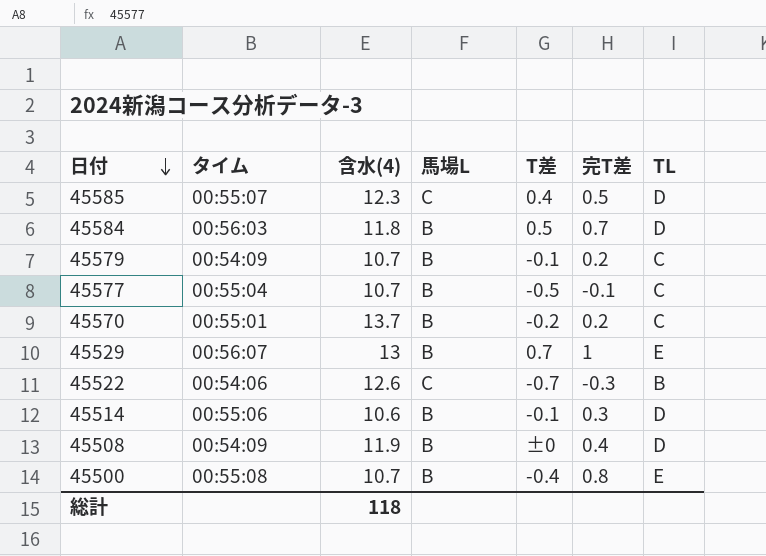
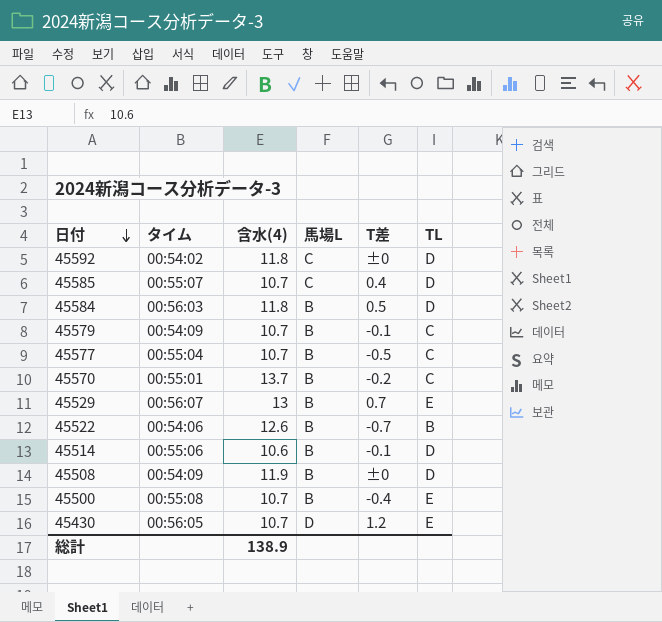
column 完T差 | position: 6 -> none
row 45592: none -> 00:54:02 | 11.8 | C | ±0 | D
45585 | 含水(4): 12.3 -> 10.7
45522 | 馬場L: C -> B
row 45430: none -> 00:56:05 | 10.7 | D | 1.2 | E
総計 | 含水(4): 118 -> 138.9

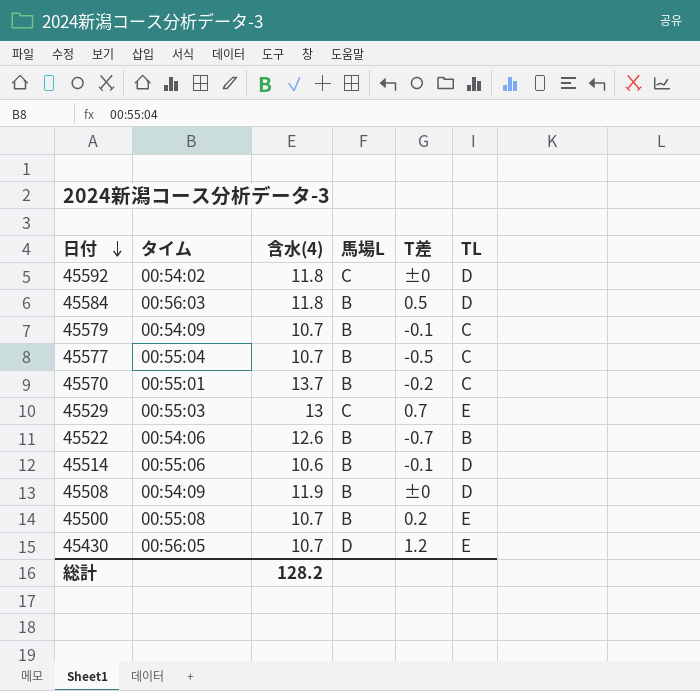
row 45585: 00:55:07 | 10.7 | C | 0.4 | D -> none
45529 | タイム: 00:56:07 -> 00:55:03
45529 | 馬場L: B -> C
45500 | T差: -0.4 -> 0.2
総計 | 含水(4): 138.9 -> 128.2

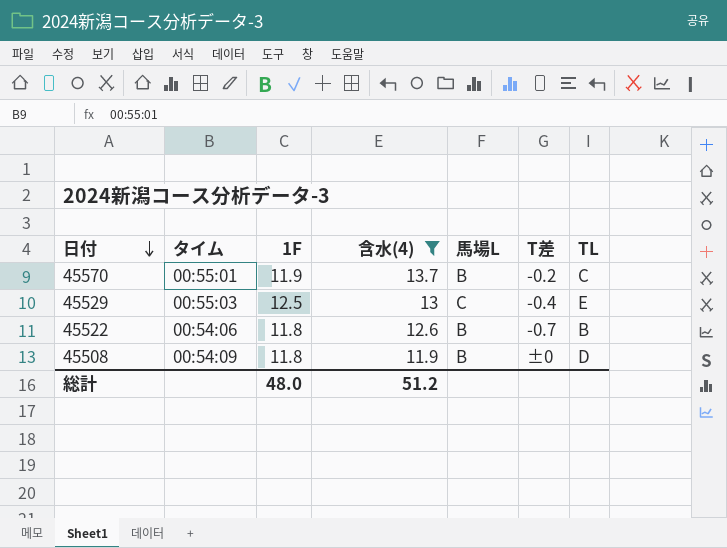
filter: none -> 含水(4) >= 11.9
column 1F | position: none -> 3
45529 | T差: 0.7 -> -0.4
総計 | 含水(4): 128.2 -> 51.2

